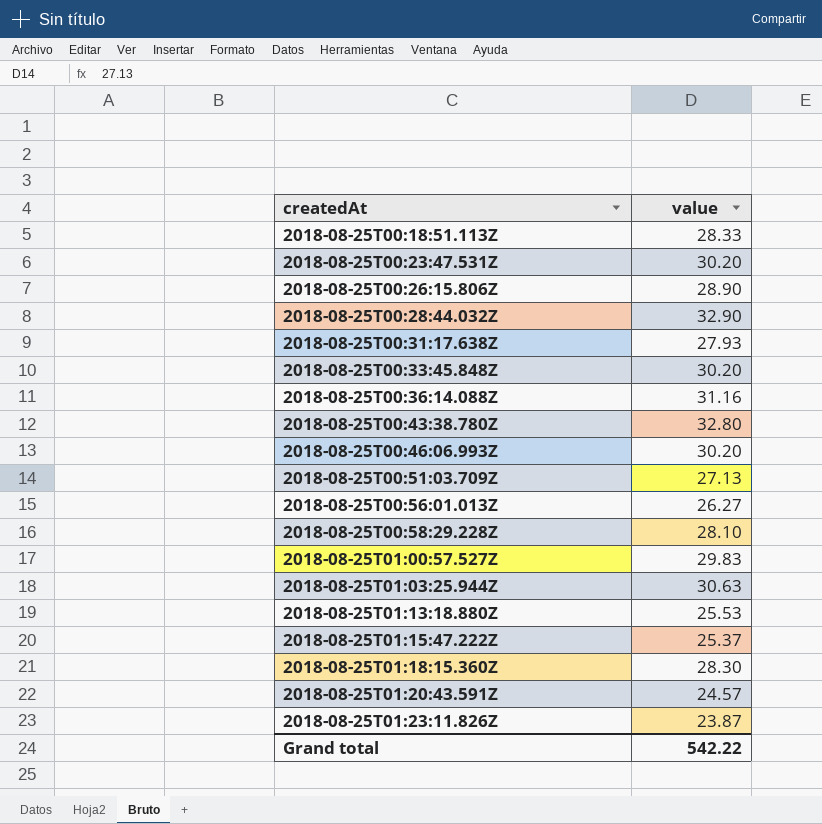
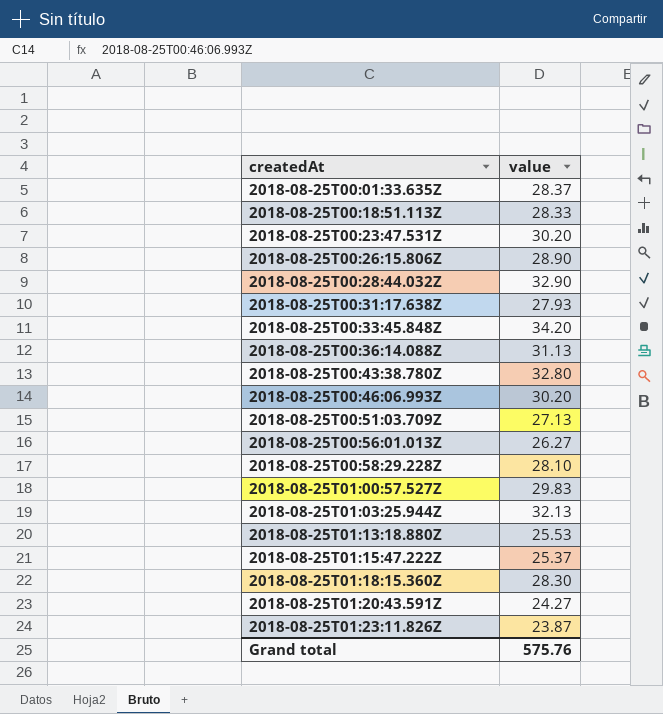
row 2018-08-25T00:01:33.635Z: none -> 28.37
2018-08-25T00:33:45.848Z | value: 30.20 -> 34.20
2018-08-25T00:36:14.088Z | value: 31.16 -> 31.13
2018-08-25T01:03:25.944Z | value: 30.63 -> 32.13
2018-08-25T01:20:43.591Z | value: 24.57 -> 24.27
Grand total | value: 542.22 -> 575.76

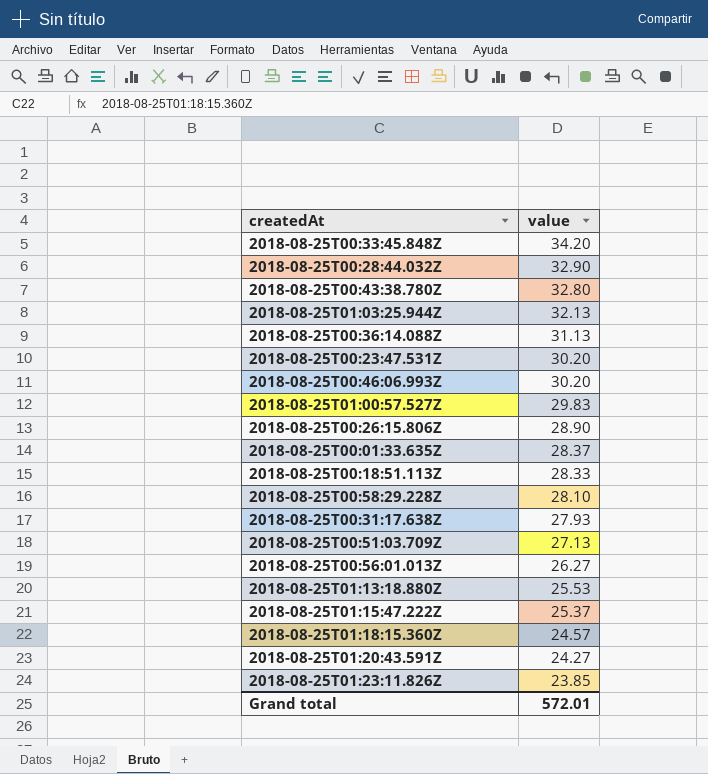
row order: createdAt ascending -> value descending
2018-08-25T01:18:15.360Z | value: 28.30 -> 24.57
2018-08-25T01:23:11.826Z | value: 23.87 -> 23.85
Grand total | value: 575.76 -> 572.01

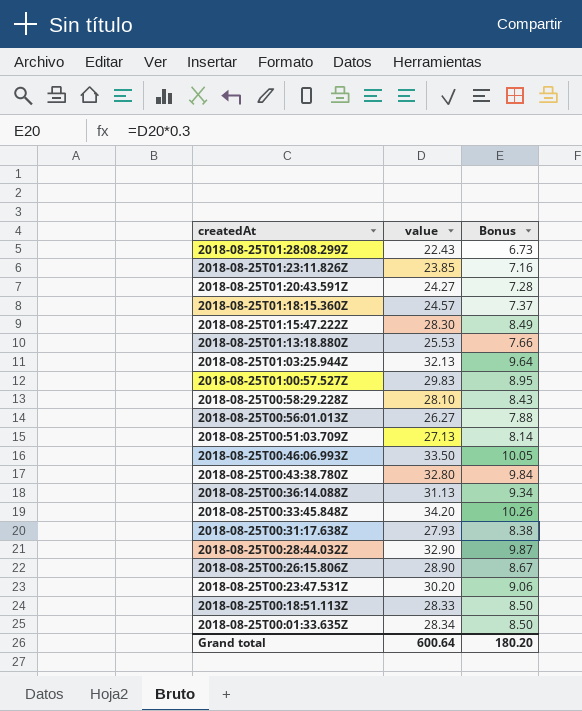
row order: value descending -> createdAt descending
column Bonus | formula: none -> [value] * 0.3
row 2018-08-25T01:28:08.299Z: none -> 22.43 | 6.73
2018-08-25T01:15:47.222Z | value: 25.37 -> 28.30
2018-08-25T00:46:06.993Z | value: 30.20 -> 33.50
2018-08-25T00:01:33.635Z | value: 28.37 -> 28.34
Grand total | value: 572.01 -> 600.64

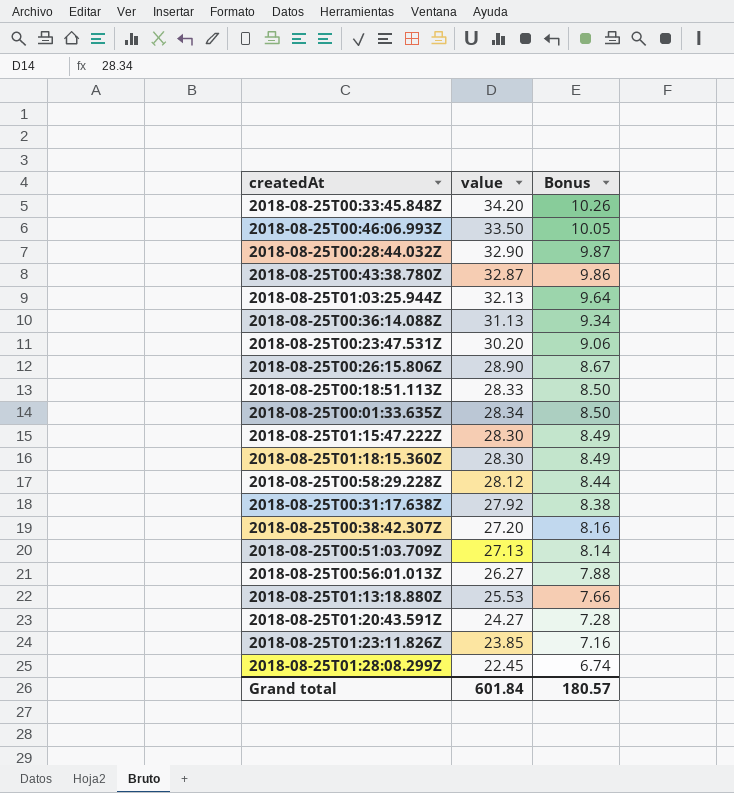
row order: createdAt descending -> Bonus descending
row 2018-08-25T01:00:57.527Z: 29.83 | 8.95 -> none
2018-08-25T00:43:38.780Z | value: 32.80 -> 32.87
2018-08-25T00:43:38.780Z | Bonus: 9.84 -> 9.86
2018-08-25T01:18:15.360Z | value: 24.57 -> 28.30
2018-08-25T01:18:15.360Z | Bonus: 7.37 -> 8.49
2018-08-25T00:58:29.228Z | value: 28.10 -> 28.12
2018-08-25T00:58:29.228Z | Bonus: 8.43 -> 8.44
2018-08-25T00:31:17.638Z | value: 27.93 -> 27.92
row 2018-08-25T00:38:42.307Z: none -> 27.20 | 8.16
2018-08-25T01:28:08.299Z | value: 22.43 -> 22.45
2018-08-25T01:28:08.299Z | Bonus: 6.73 -> 6.74
Grand total | value: 600.64 -> 601.84
Grand total | Bonus: 180.20 -> 180.57

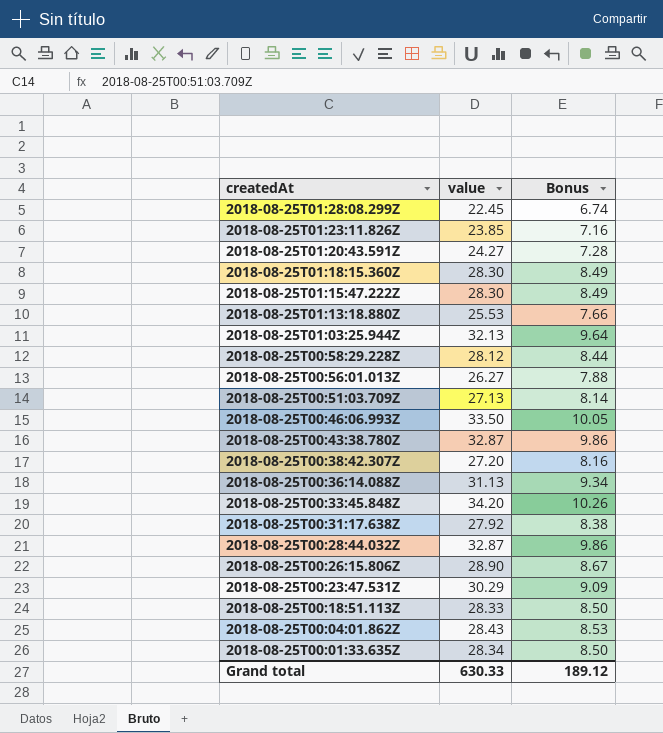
row order: Bonus descending -> createdAt descending
2018-08-25T00:28:44.032Z | value: 32.90 -> 32.87
2018-08-25T00:28:44.032Z | Bonus: 9.87 -> 9.86
2018-08-25T00:23:47.531Z | value: 30.20 -> 30.29
2018-08-25T00:23:47.531Z | Bonus: 9.06 -> 9.09
row 2018-08-25T00:04:01.862Z: none -> 28.43 | 8.53
Grand total | value: 601.84 -> 630.33
Grand total | Bonus: 180.57 -> 189.12

